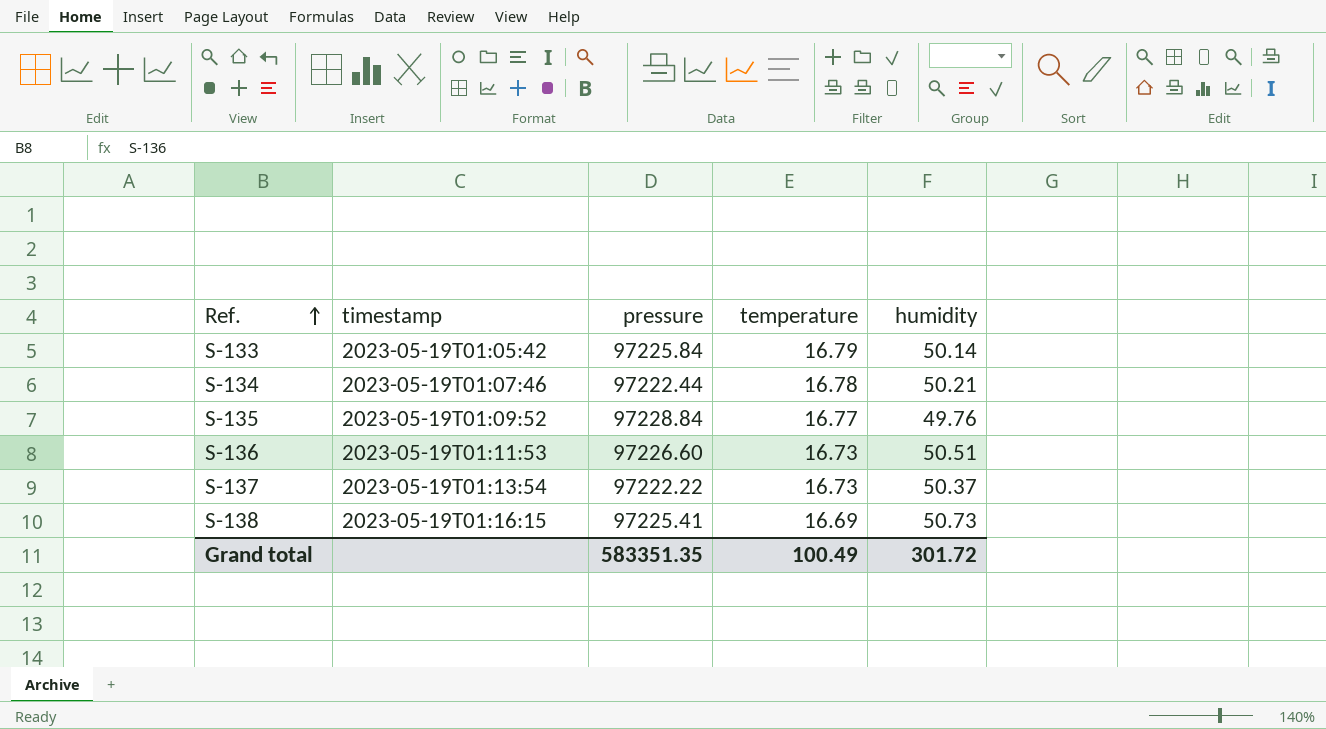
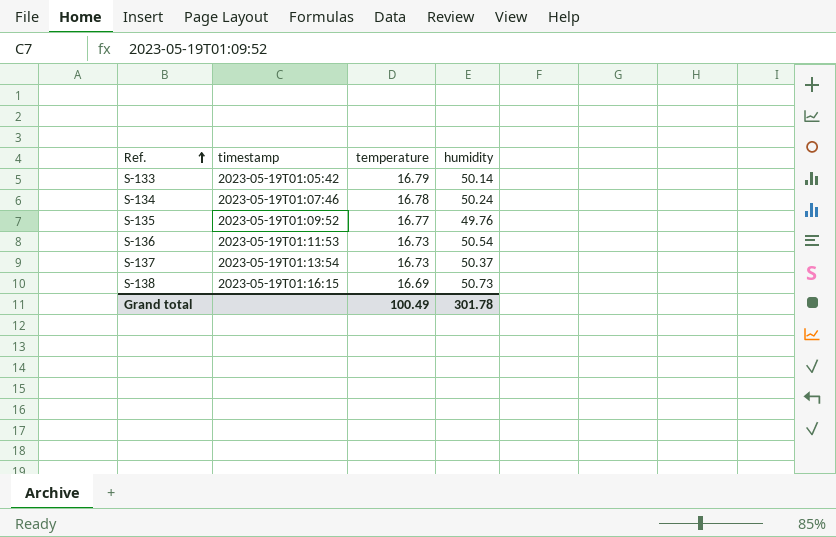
column pressure | position: 3 -> none
S-134 | humidity: 50.21 -> 50.24
S-136 | humidity: 50.51 -> 50.54
Grand total | humidity: 301.72 -> 301.78

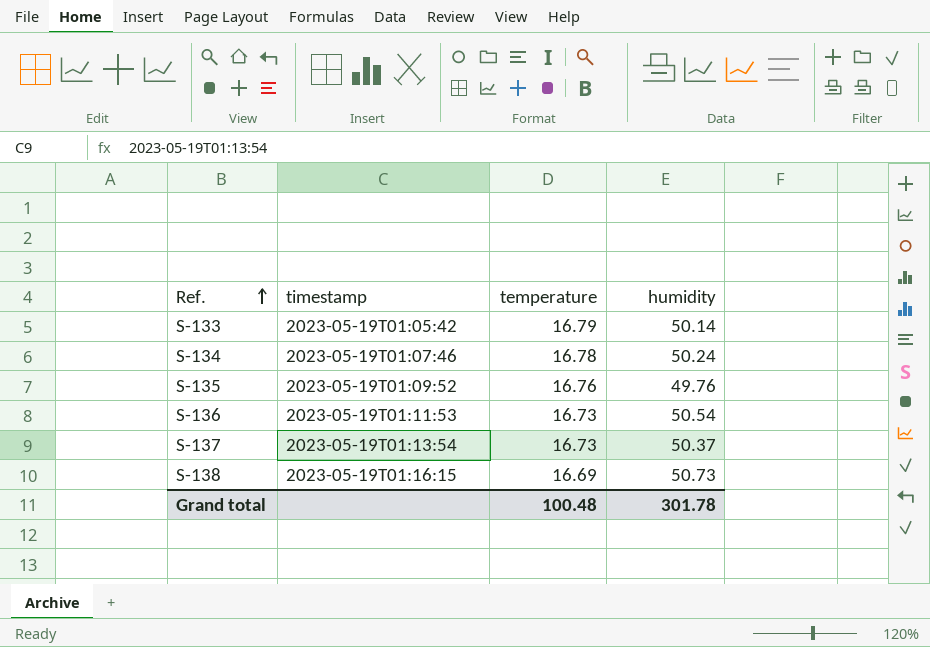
S-135 | temperature: 16.77 -> 16.76
Grand total | temperature: 100.49 -> 100.48

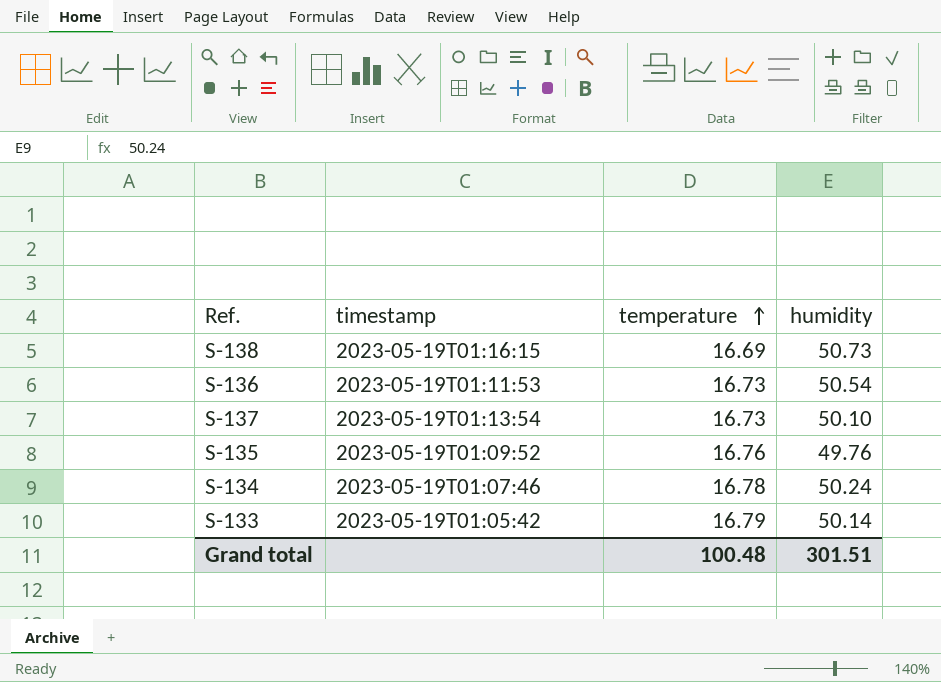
row order: Ref. ascending -> temperature ascending
S-137 | humidity: 50.37 -> 50.10
Grand total | humidity: 301.78 -> 301.51

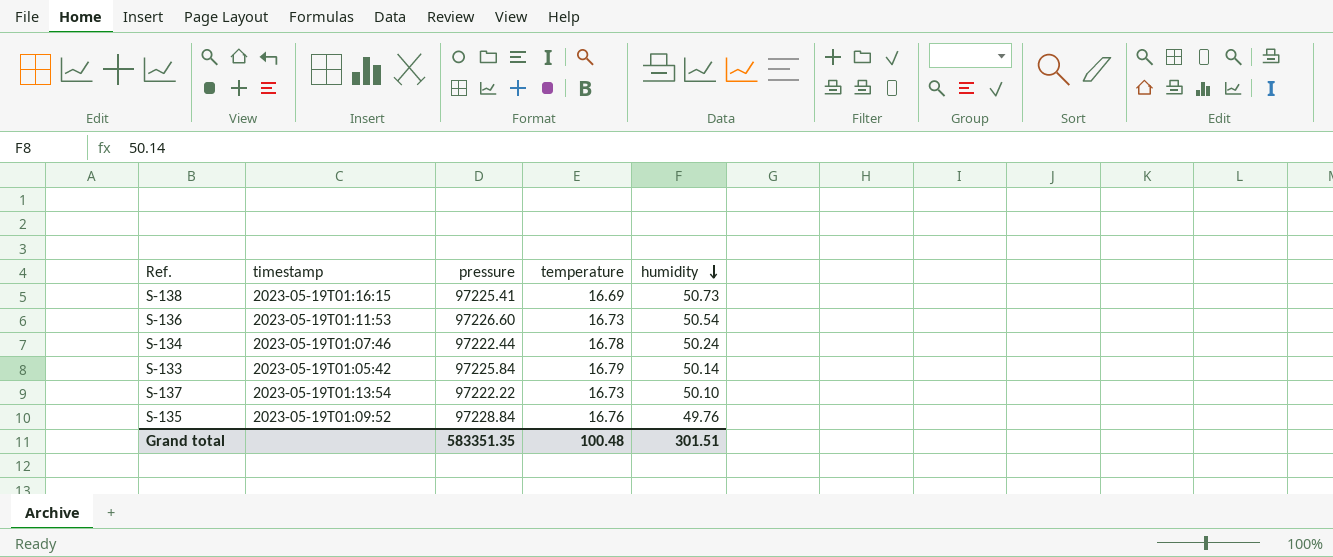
row order: temperature ascending -> humidity descending
column pressure | position: none -> 3

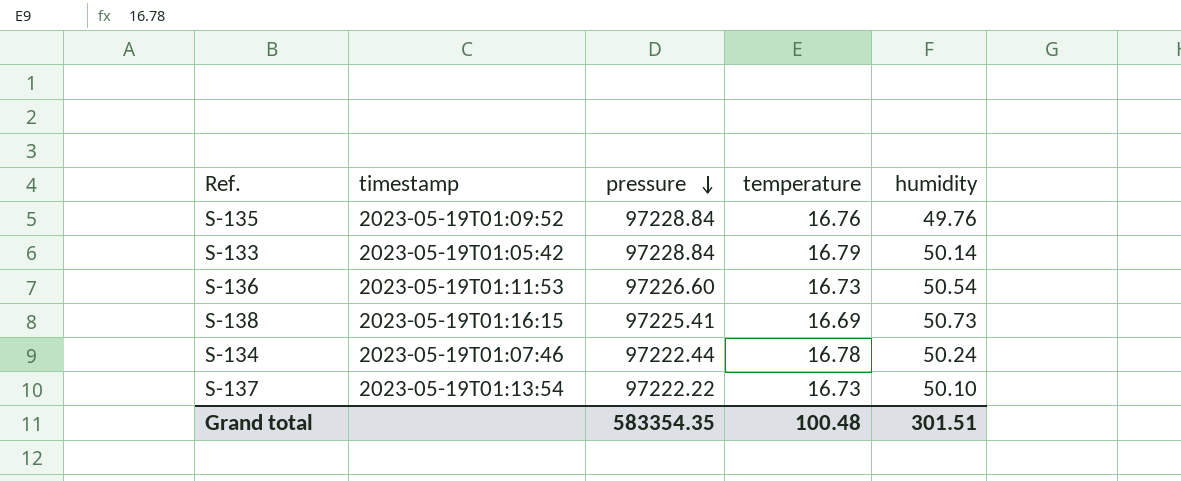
row order: humidity descending -> pressure descending
S-133 | pressure: 97225.84 -> 97228.84
Grand total | pressure: 583351.35 -> 583354.35

